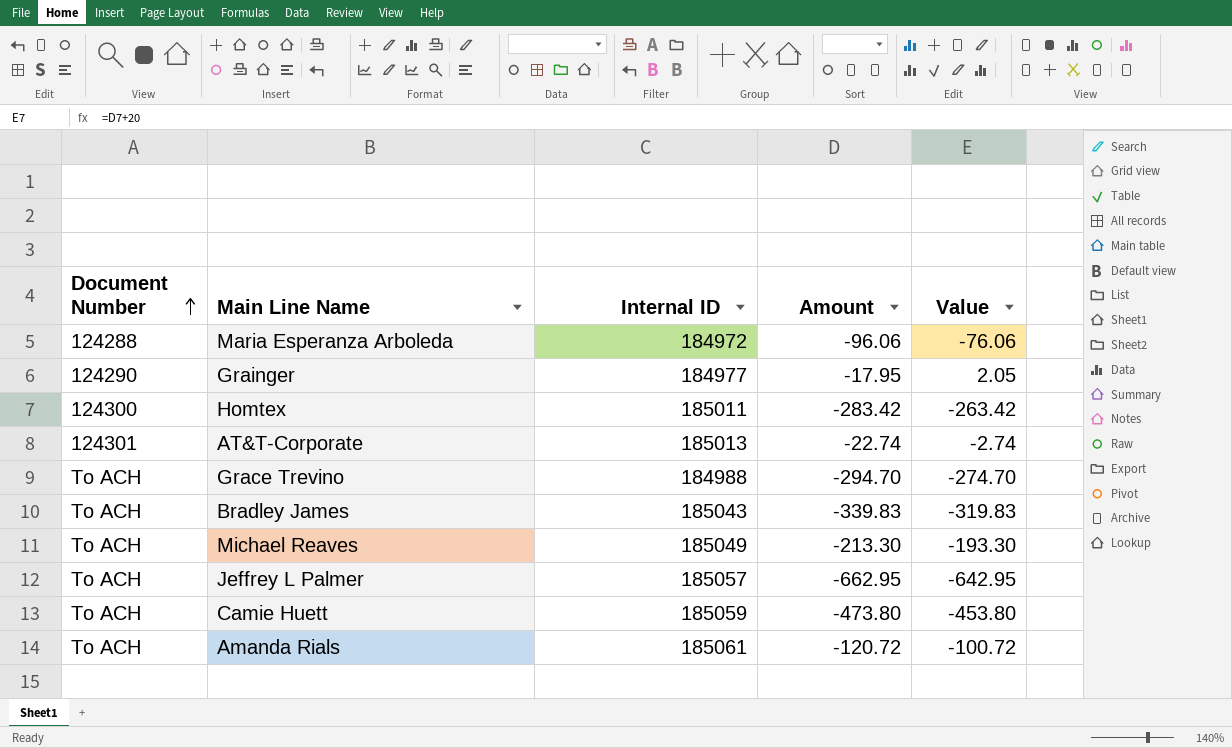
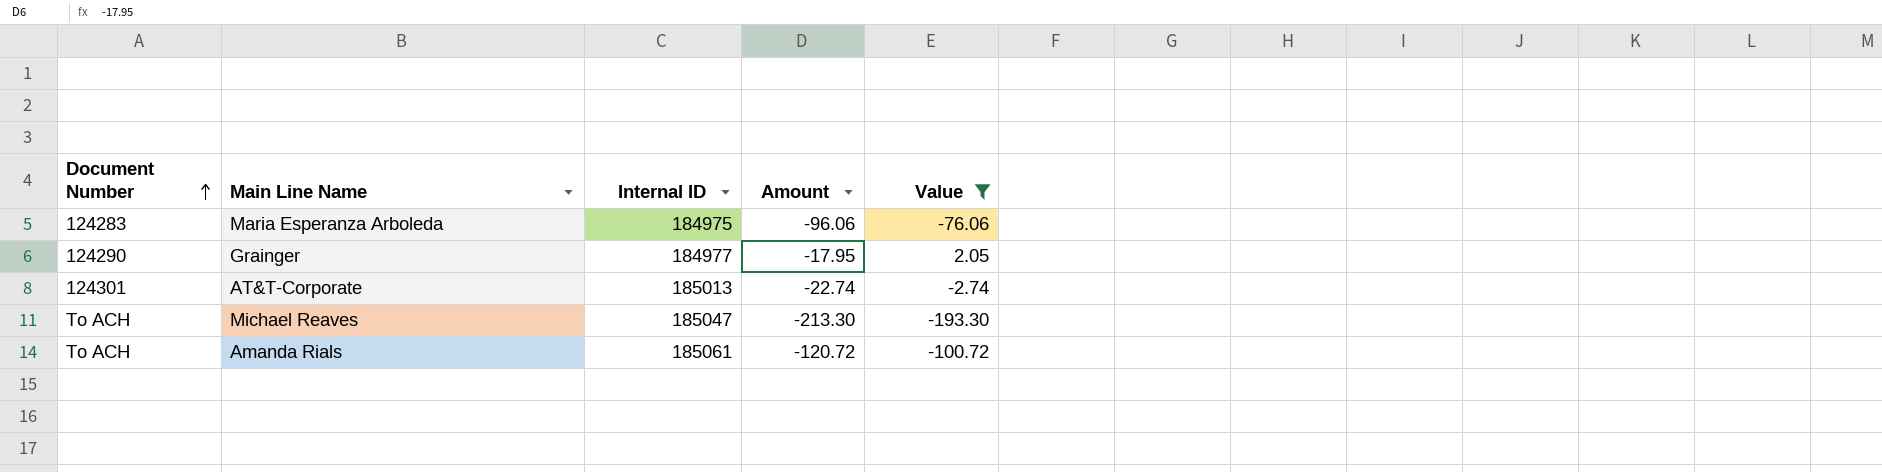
filter: none -> Value >= -193.30
Maria Esperanza Arboleda | Document Number: 124288 -> 124283
Maria Esperanza Arboleda | Internal ID: 184972 -> 184975
Michael Reaves | Internal ID: 185049 -> 185047

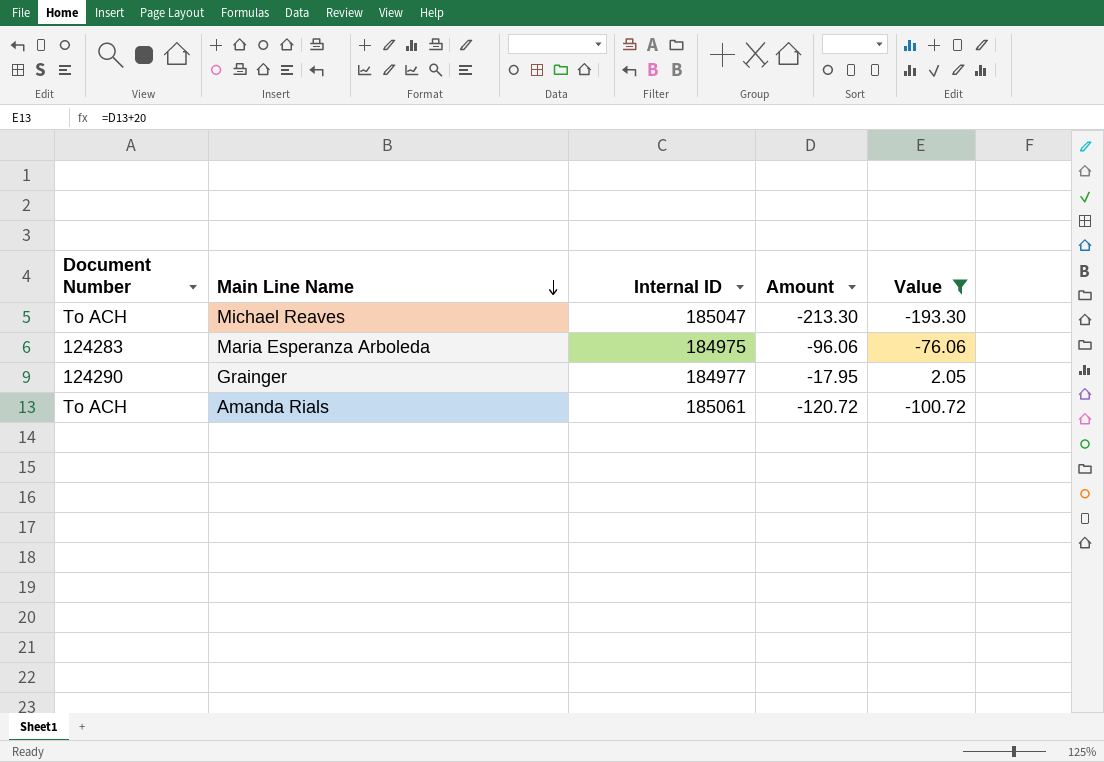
row order: Document Number ascending -> Main Line Name descending
row AT&T-Corporate: 124301 | 185013 | -22.74 | -2.74 -> none

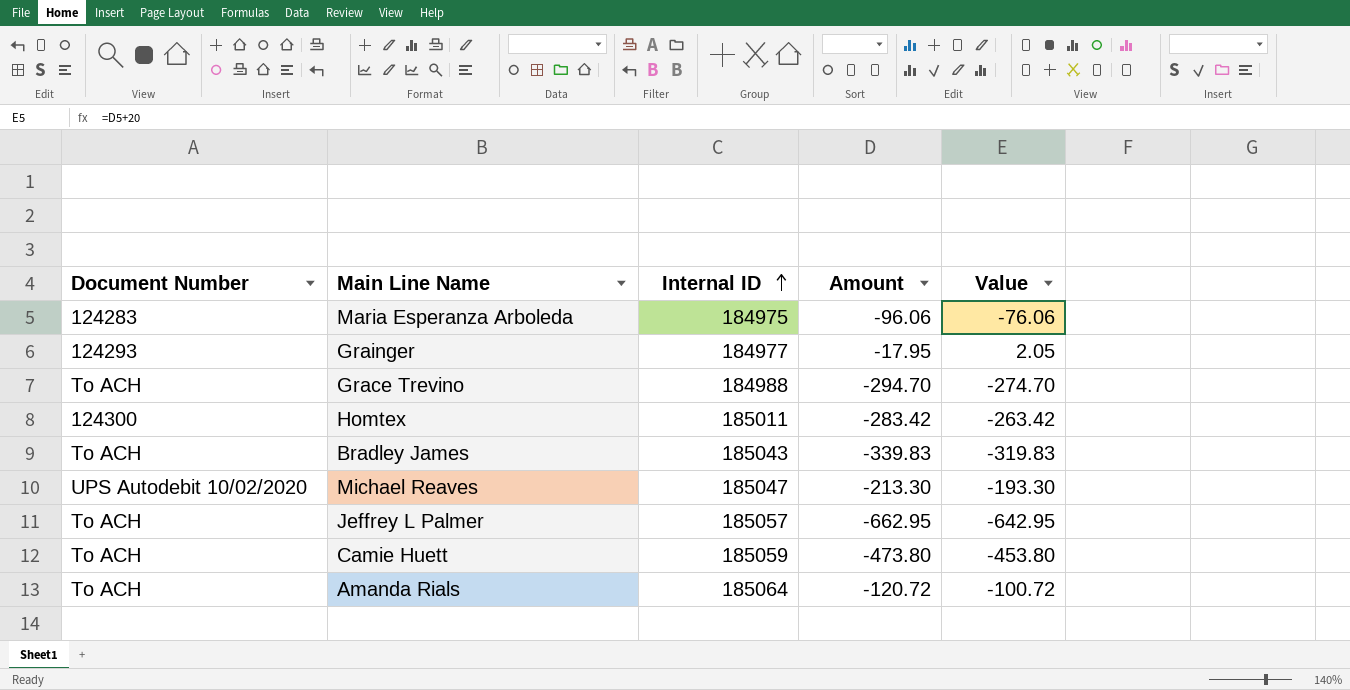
filter: Value >= -193.30 -> none
row order: Main Line Name descending -> Internal ID ascending
Grainger | Document Number: 124290 -> 124293
Michael Reaves | Document Number: To ACH -> UPS Autodebit 10/02/2020
Amanda Rials | Internal ID: 185061 -> 185064

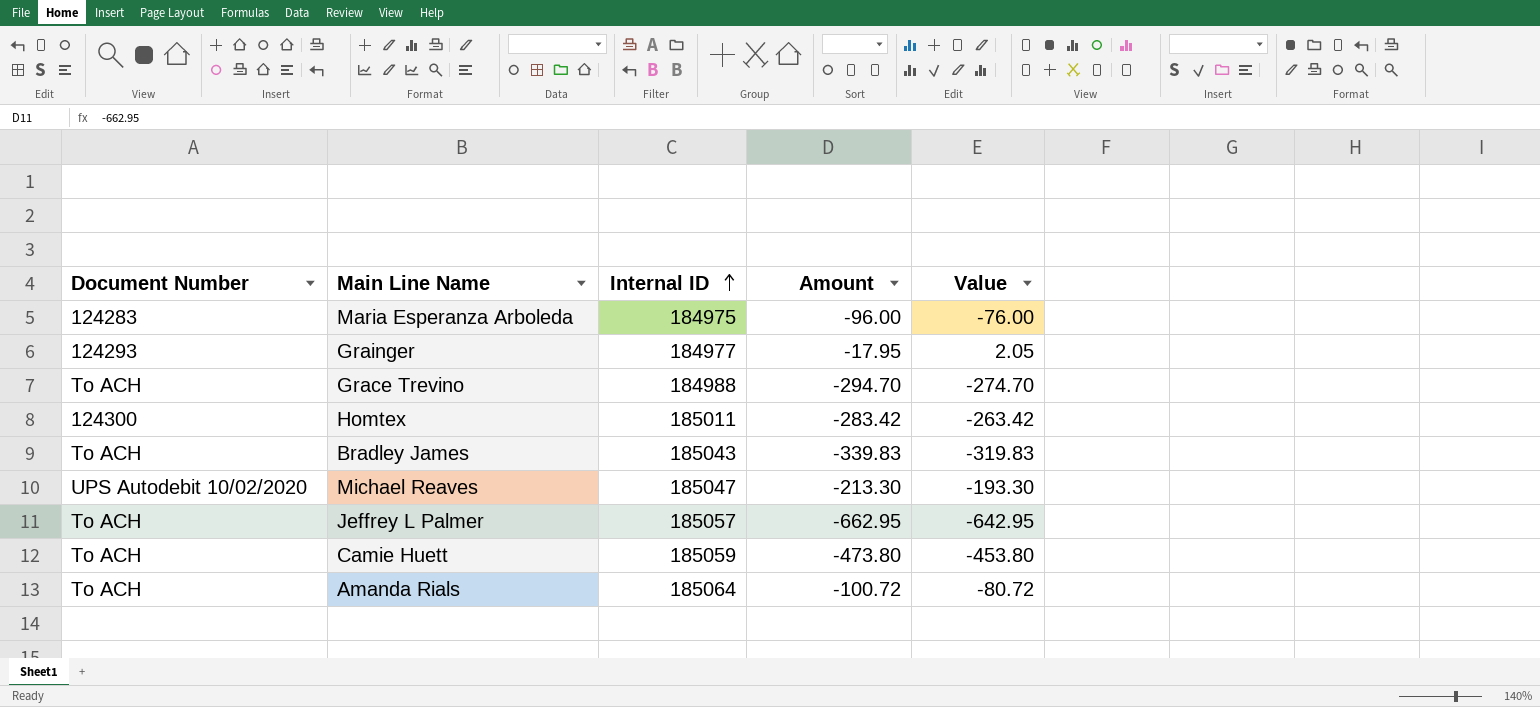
Maria Esperanza Arboleda | Amount: -96.06 -> -96.00
Maria Esperanza Arboleda | Value: -76.06 -> -76.00
Amanda Rials | Amount: -120.72 -> -100.72
Amanda Rials | Value: -100.72 -> -80.72

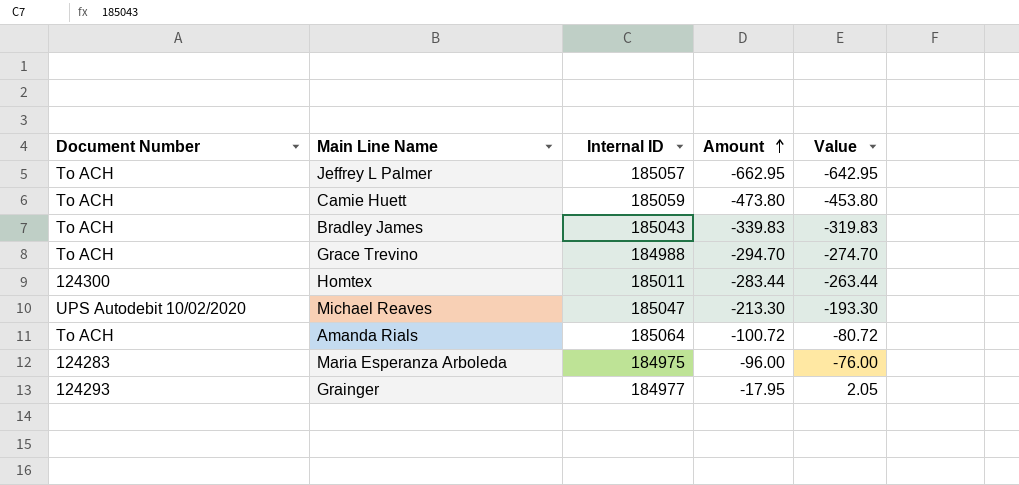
row order: Internal ID ascending -> Amount ascending
Homtex | Amount: -283.42 -> -283.44
Homtex | Value: -263.42 -> -263.44

